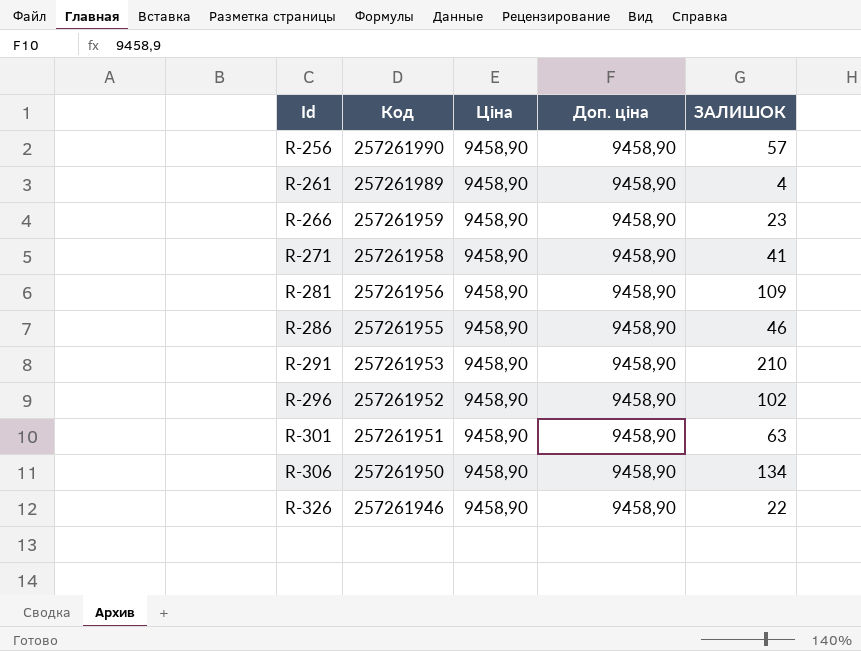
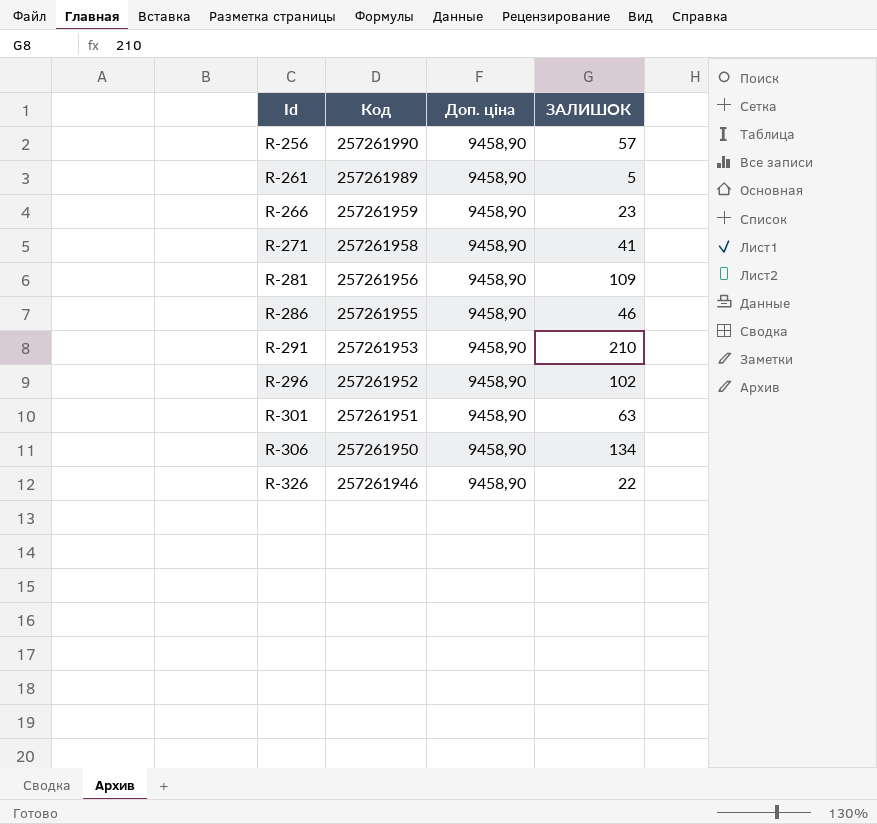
column Ціна | position: 3 -> none
R-261 | ЗАЛИШОК: 4 -> 5

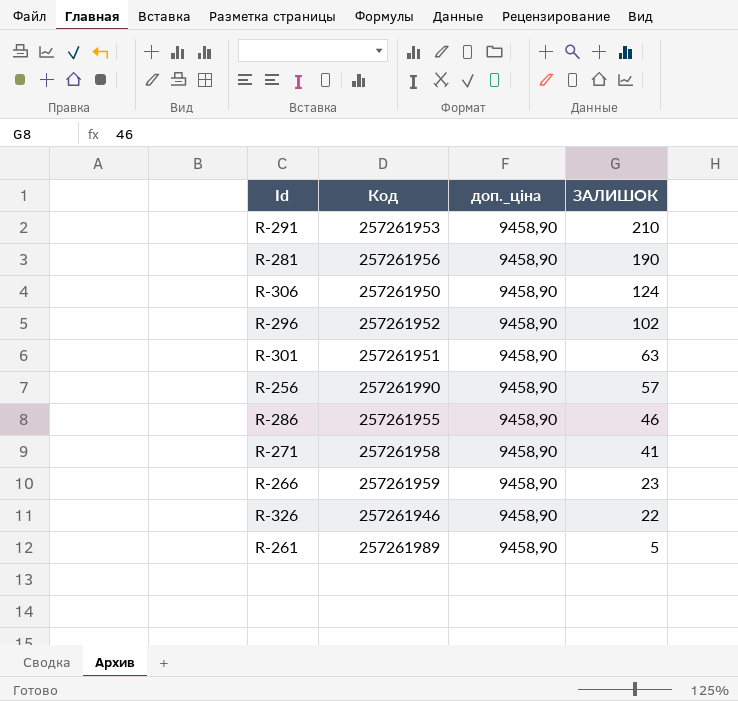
row order: Id ascending -> ЗАЛИШОК descending
column name: Доп. ціна -> доп._ціна
R-281 | ЗАЛИШОК: 109 -> 190
R-306 | ЗАЛИШОК: 134 -> 124

